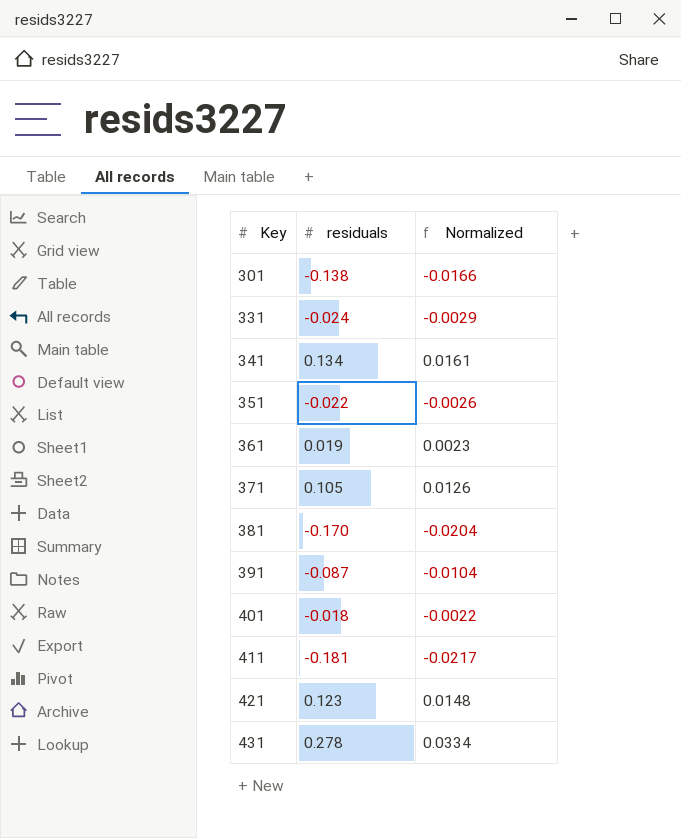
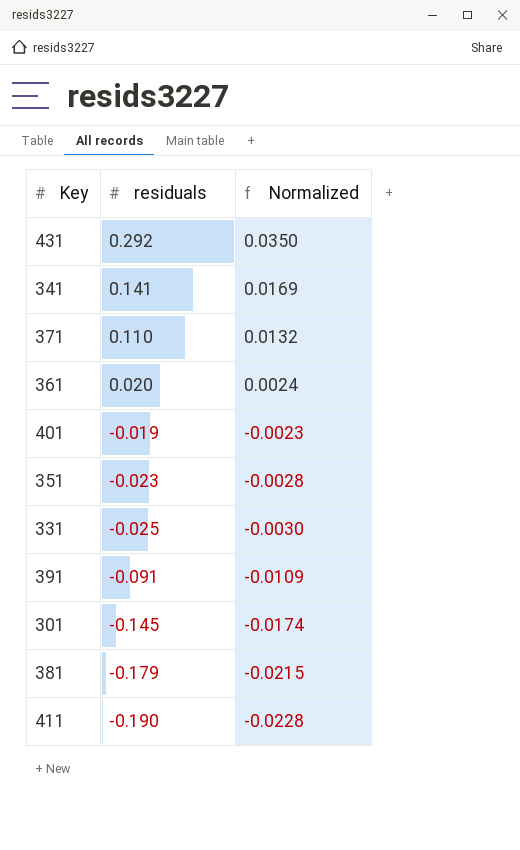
row order: Key ascending -> residuals descending
row 421: 0.123 | 0.0148 -> none
431 | residuals: 0.278 -> 0.292
431 | Normalized: 0.0334 -> 0.0350
341 | residuals: 0.134 -> 0.141
341 | Normalized: 0.0161 -> 0.0169
371 | residuals: 0.105 -> 0.110
371 | Normalized: 0.0126 -> 0.0132
361 | residuals: 0.019 -> 0.020
361 | Normalized: 0.0023 -> 0.0024
401 | residuals: -0.018 -> -0.019
401 | Normalized: -0.0022 -> -0.0023
351 | residuals: -0.022 -> -0.023
351 | Normalized: -0.0026 -> -0.0028
331 | residuals: -0.024 -> -0.025
331 | Normalized: -0.0029 -> -0.0030
391 | residuals: -0.087 -> -0.091
391 | Normalized: -0.0104 -> -0.0109
301 | residuals: -0.138 -> -0.145
301 | Normalized: -0.0166 -> -0.0174
381 | residuals: -0.170 -> -0.179
381 | Normalized: -0.0204 -> -0.0215
411 | residuals: -0.181 -> -0.190
411 | Normalized: -0.0217 -> -0.0228

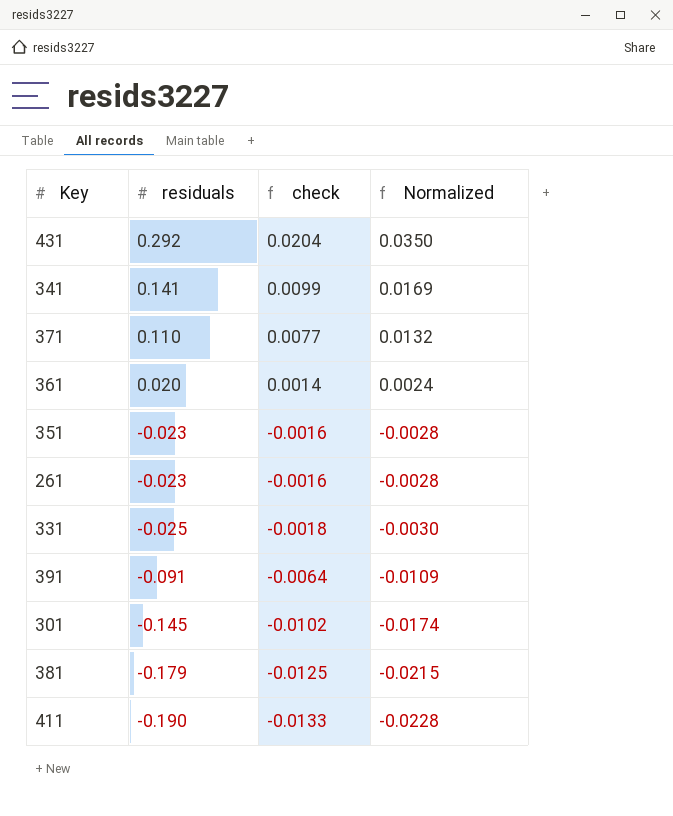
column check | formula: none -> [residuals] * 0.07
row 401: -0.019 | -0.0023 -> none
row 261: none -> -0.023 | -0.0016 | -0.0028

